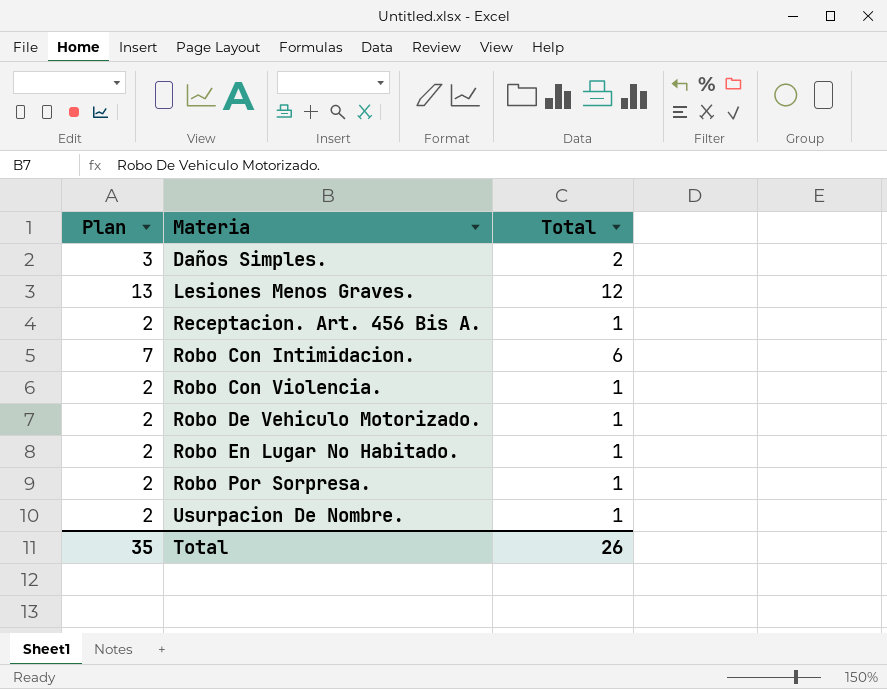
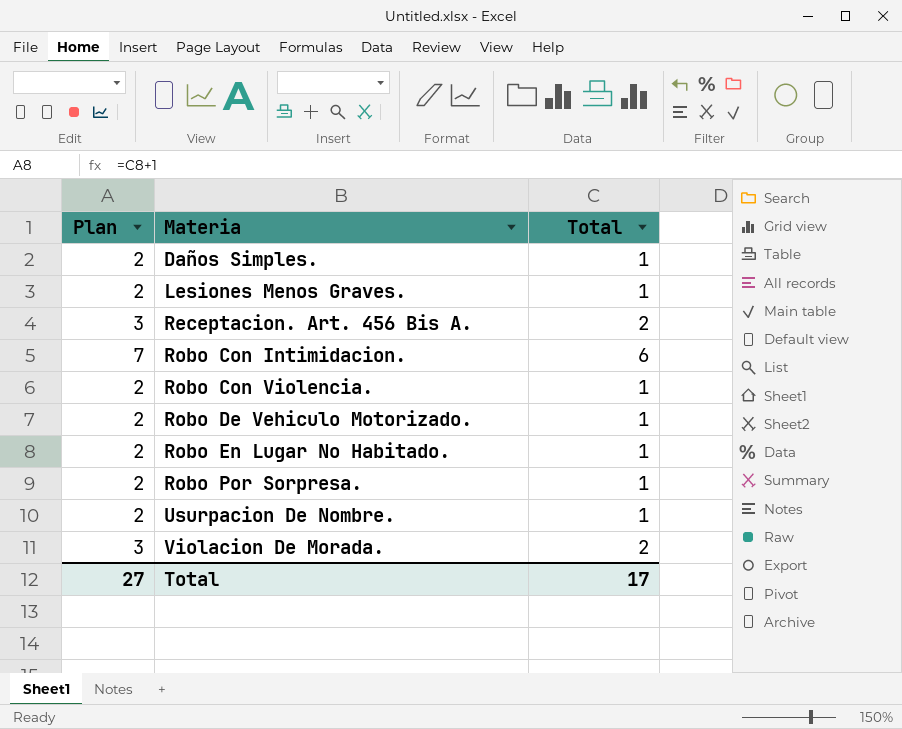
Daños Simples. | Plan: 3 -> 2
Daños Simples. | Total: 2 -> 1
Lesiones Menos Graves. | Plan: 13 -> 2
Lesiones Menos Graves. | Total: 12 -> 1
Receptacion. Art. 456 Bis A. | Plan: 2 -> 3
Receptacion. Art. 456 Bis A. | Total: 1 -> 2
row Violacion De Morada.: none -> 3 | 2
Total | Plan: 35 -> 27
Total | Total: 26 -> 17

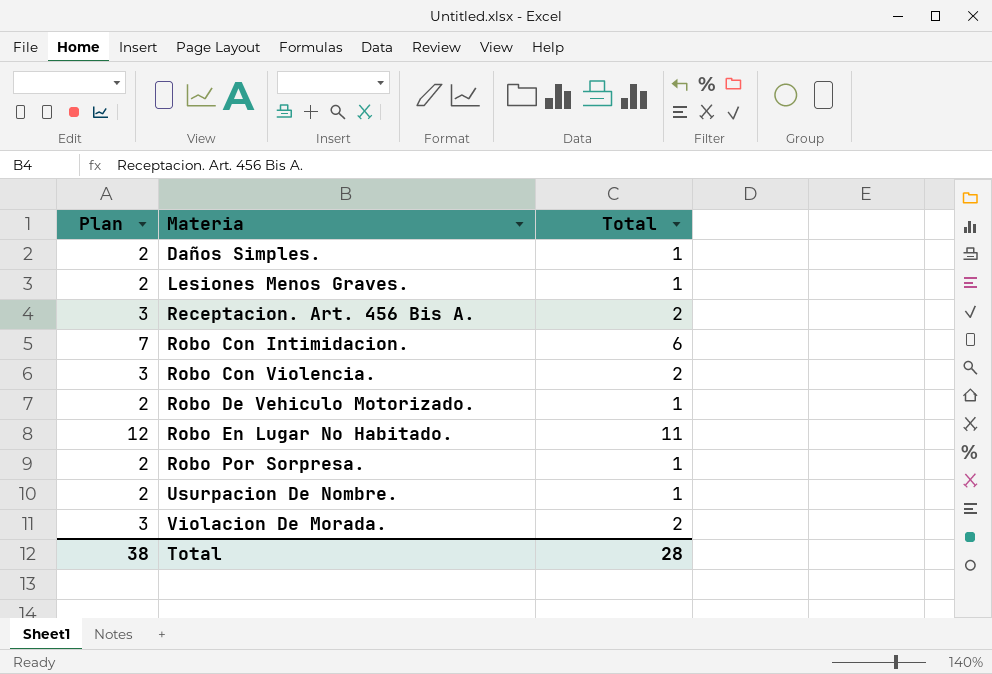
Robo Con Violencia. | Plan: 2 -> 3
Robo Con Violencia. | Total: 1 -> 2
Robo En Lugar No Habitado. | Plan: 2 -> 12
Robo En Lugar No Habitado. | Total: 1 -> 11
Total | Plan: 27 -> 38
Total | Total: 17 -> 28

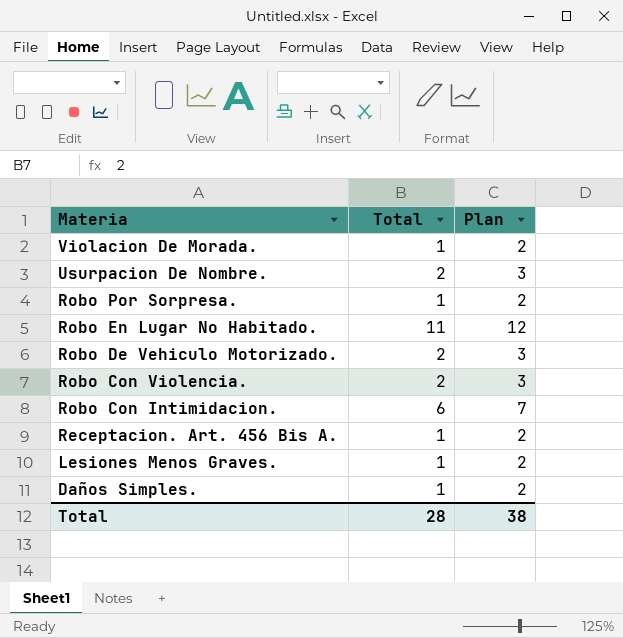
row order: Materia ascending -> Materia descending
column Plan | position: 1 -> 3
Violacion De Morada. | Total: 2 -> 1
Violacion De Morada. | Plan: 3 -> 2
Usurpacion De Nombre. | Total: 1 -> 2
Usurpacion De Nombre. | Plan: 2 -> 3
Robo De Vehiculo Motorizado. | Total: 1 -> 2
Robo De Vehiculo Motorizado. | Plan: 2 -> 3
Receptacion. Art. 456 Bis A. | Total: 2 -> 1
Receptacion. Art. 456 Bis A. | Plan: 3 -> 2

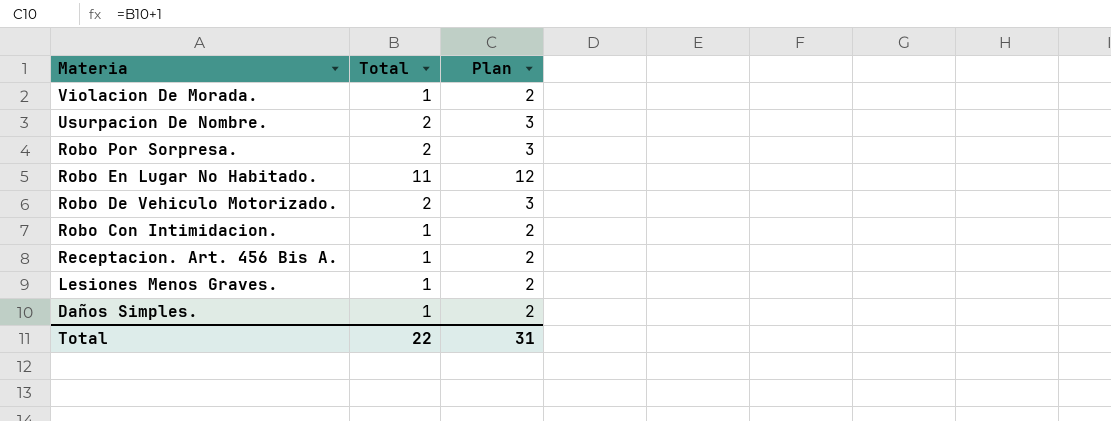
row Robo Con Violencia.: 2 | 3 -> none
Robo Por Sorpresa. | Total: 1 -> 2
Robo Por Sorpresa. | Plan: 2 -> 3
Robo Con Intimidacion. | Total: 6 -> 1
Robo Con Intimidacion. | Plan: 7 -> 2
Total | Total: 28 -> 22
Total | Plan: 38 -> 31

